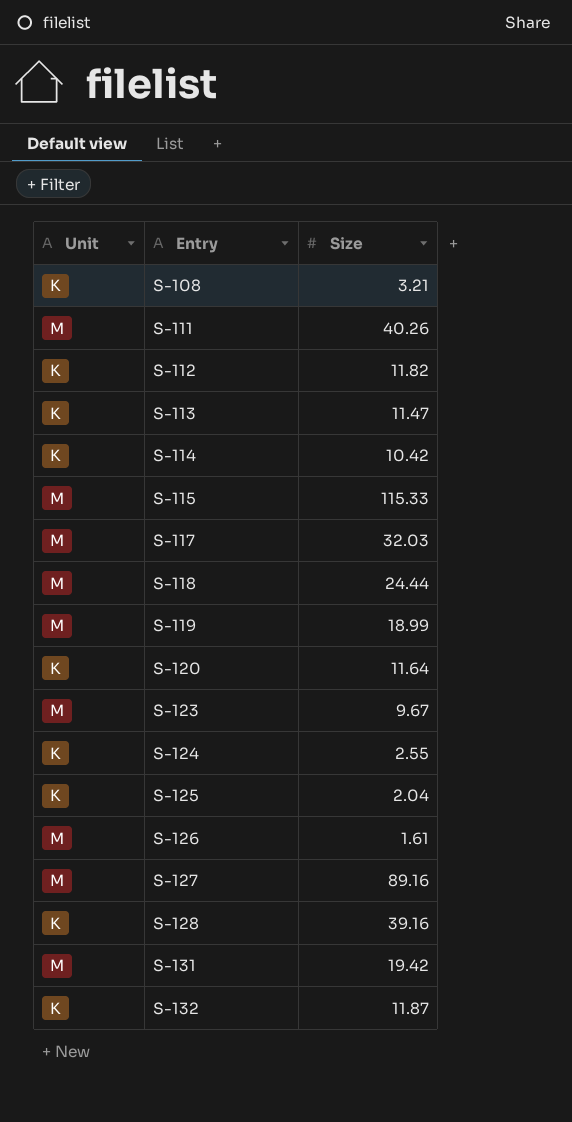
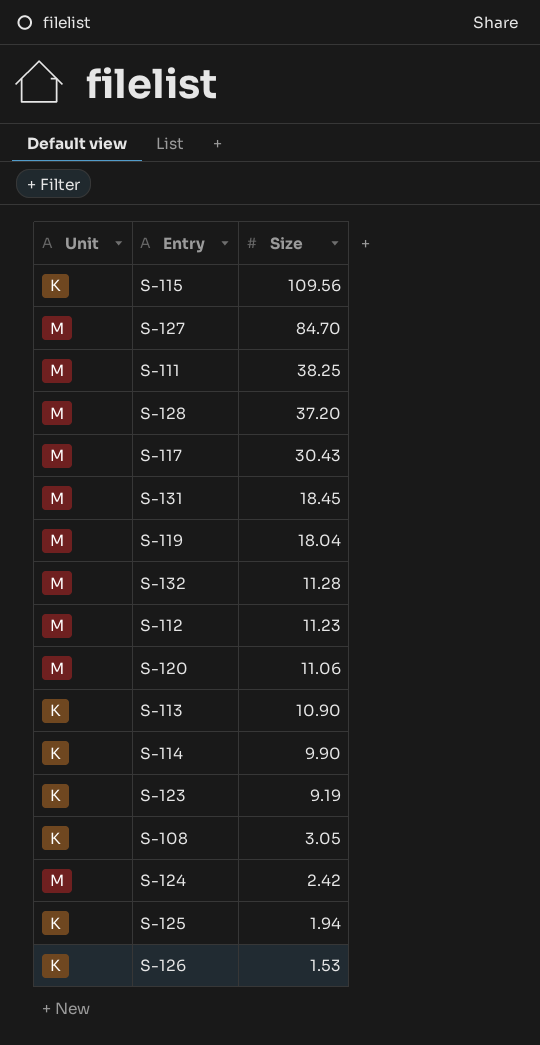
row order: Entry ascending -> Size descending
row S-118: M | 24.44 -> none
S-115 | Unit: M -> K
S-115 | Size: 115.33 -> 109.56
S-127 | Size: 89.16 -> 84.70
S-111 | Size: 40.26 -> 38.25
S-128 | Unit: K -> M
S-128 | Size: 39.16 -> 37.20
S-117 | Size: 32.03 -> 30.43
S-131 | Size: 19.42 -> 18.45
S-119 | Size: 18.99 -> 18.04
S-132 | Unit: K -> M
S-132 | Size: 11.87 -> 11.28
S-112 | Unit: K -> M
S-112 | Size: 11.82 -> 11.23
S-120 | Unit: K -> M
S-120 | Size: 11.64 -> 11.06
S-113 | Size: 11.47 -> 10.90
S-114 | Size: 10.42 -> 9.90
S-123 | Unit: M -> K
S-123 | Size: 9.67 -> 9.19
S-108 | Size: 3.21 -> 3.05
S-124 | Unit: K -> M
S-124 | Size: 2.55 -> 2.42
S-125 | Size: 2.04 -> 1.94
S-126 | Unit: M -> K
S-126 | Size: 1.61 -> 1.53

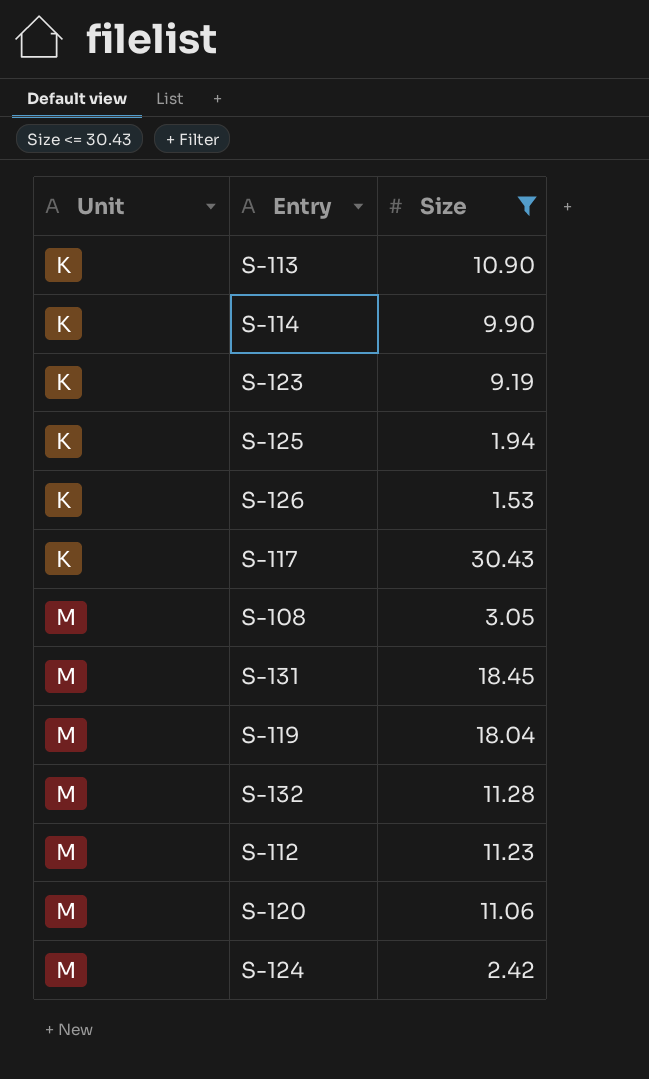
filter: none -> Size <= 30.43
row order: Size descending -> Unit ascending
S-117 | Unit: M -> K
S-108 | Unit: K -> M

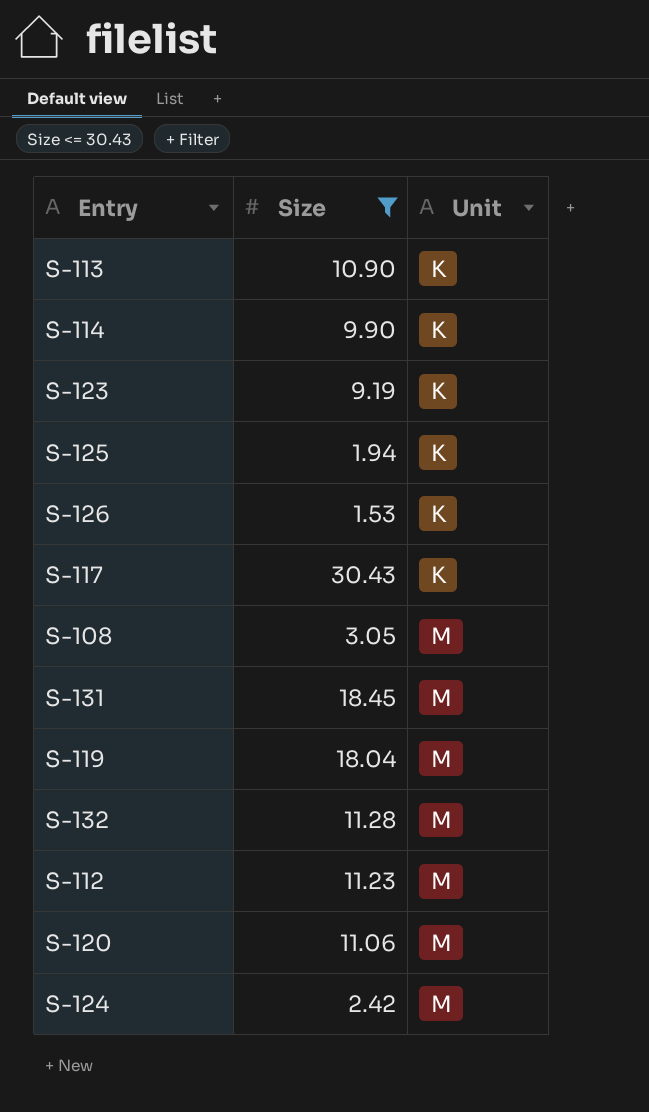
column Unit | position: 1 -> 3

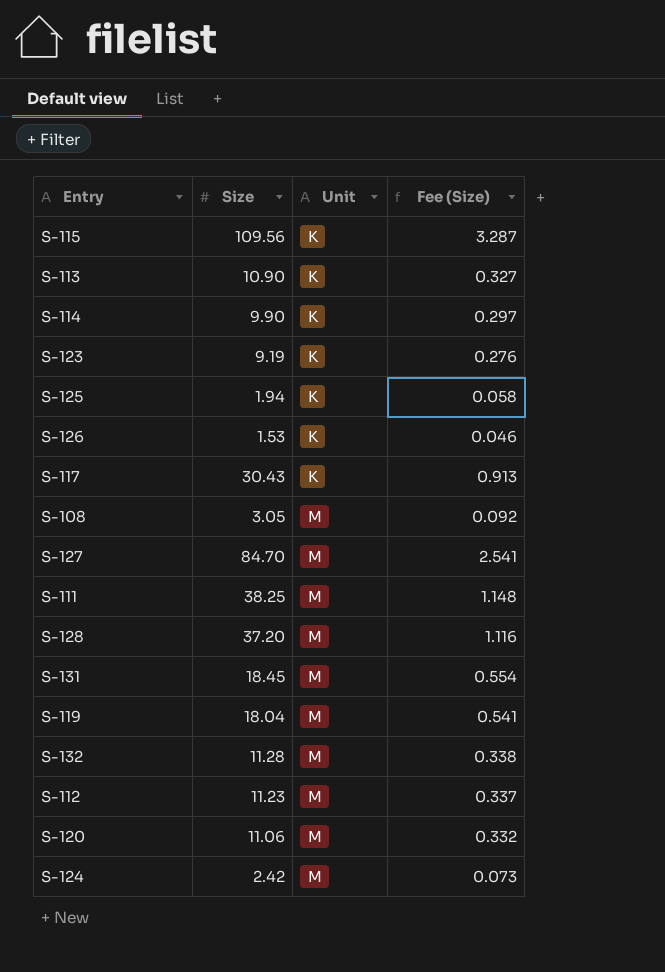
filter: Size <= 30.43 -> none
column Fee (Size) | formula: none -> [Size] * 0.03

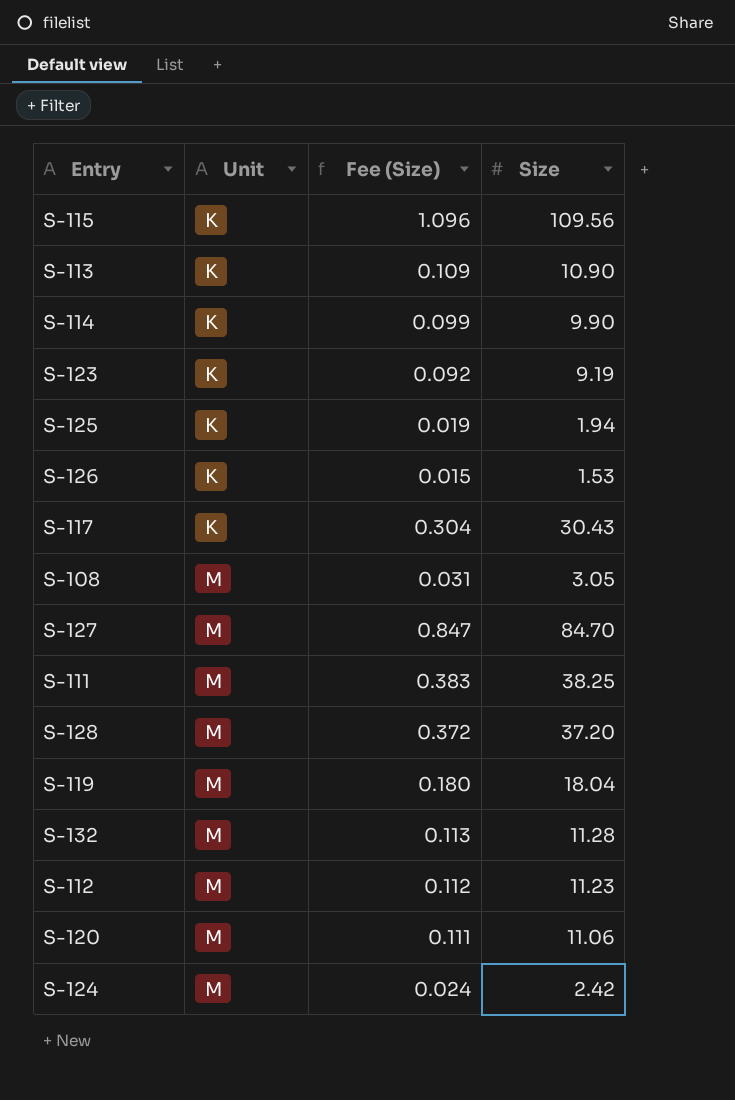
column Fee (Size) | formula: [Size] * 0.03 -> [Size] * 0.01
column Size | position: 2 -> 4
row S-131: 18.45 | M | 0.554 -> none

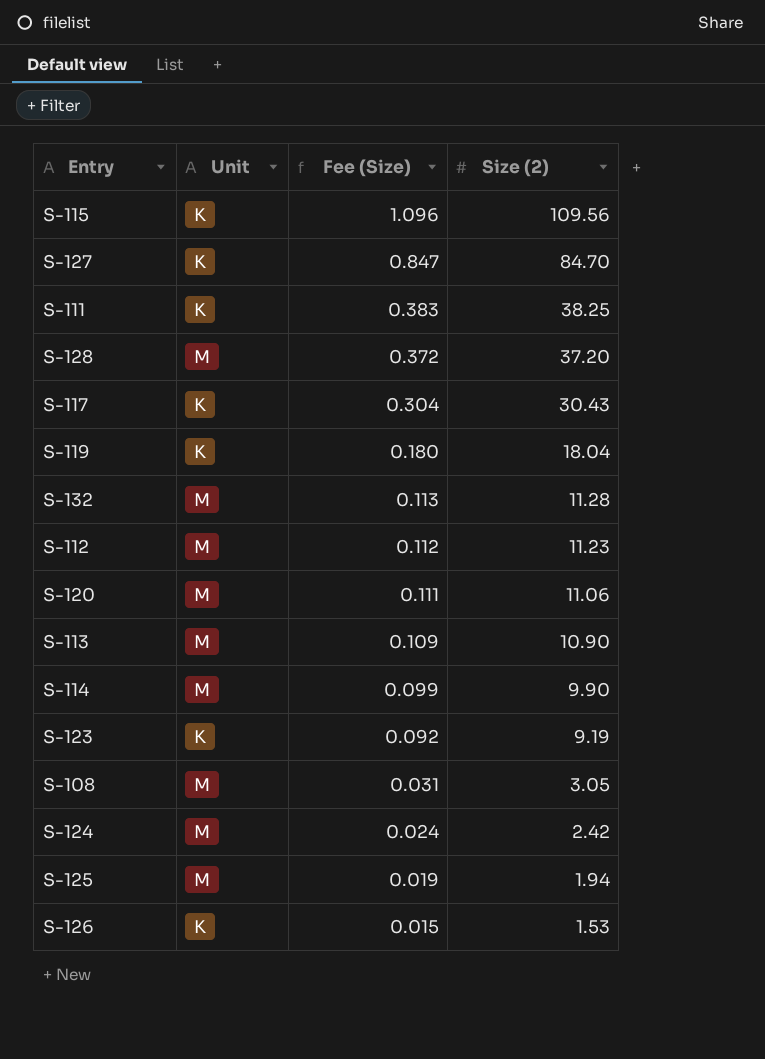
row order: Unit ascending -> Fee (Size) descending
column name: Size -> Size (2)
S-127 | Unit: M -> K
S-111 | Unit: M -> K
S-119 | Unit: M -> K
S-113 | Unit: K -> M
S-114 | Unit: K -> M
S-125 | Unit: K -> M

